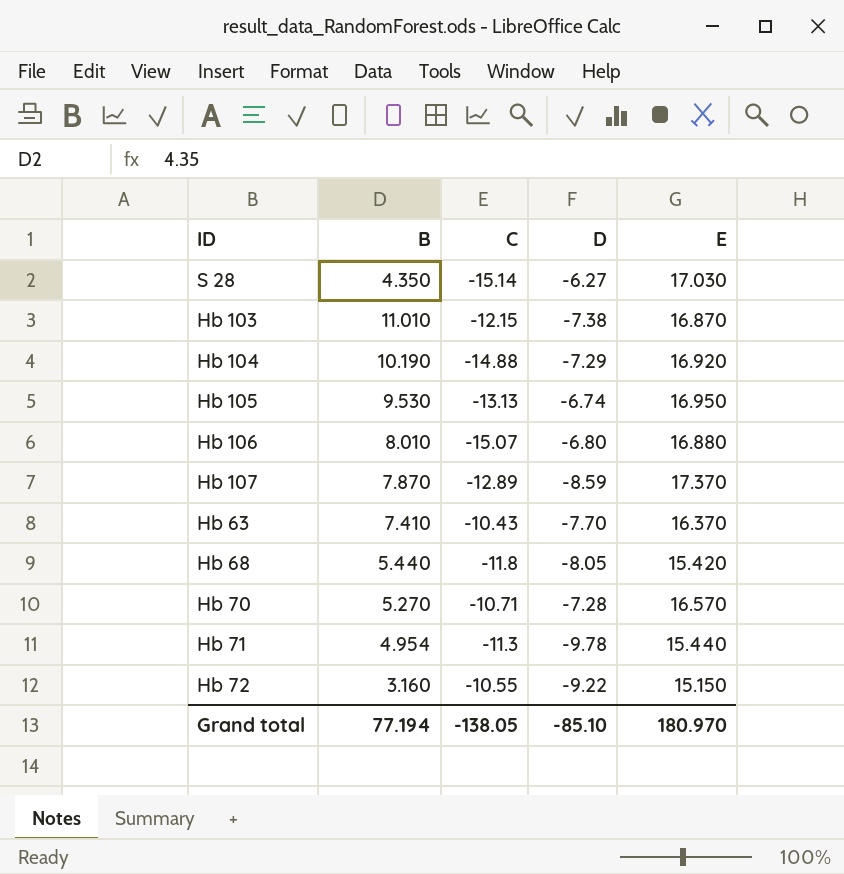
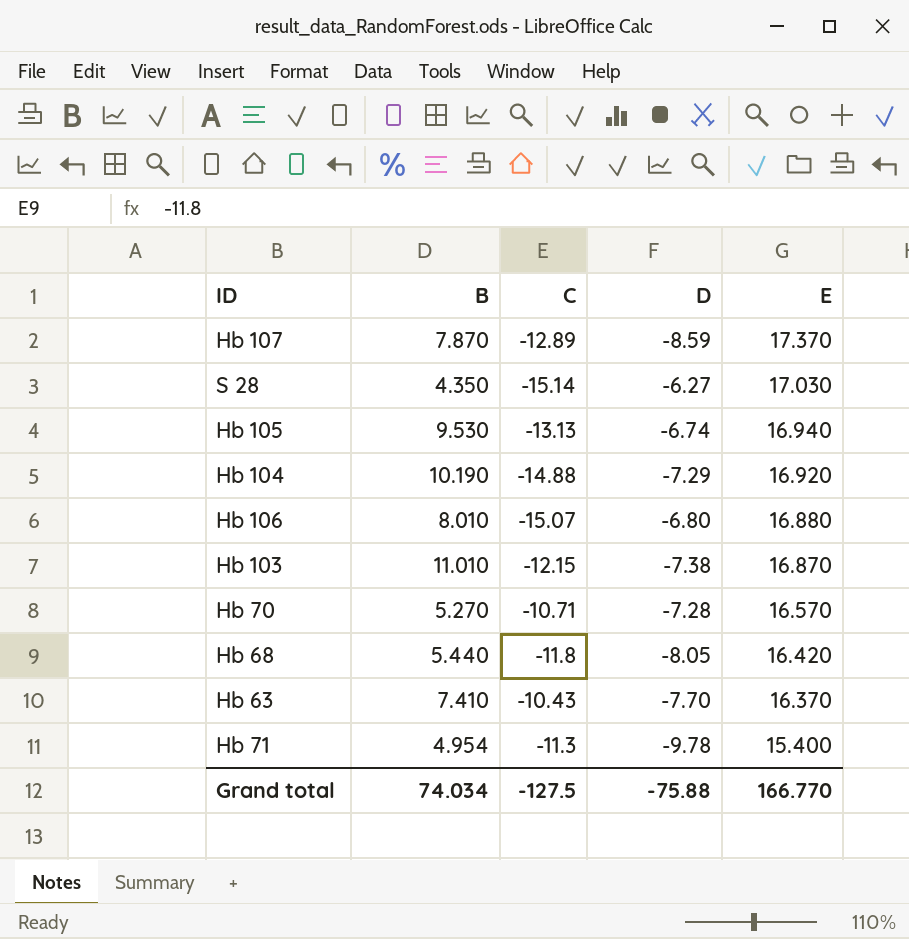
row order: none -> E descending
row Hb 72: 3.160 | -10.55 | -9.22 | 15.150 -> none
Hb 105 | E: 16.950 -> 16.940
Hb 68 | E: 15.420 -> 16.420
Hb 71 | E: 15.440 -> 15.400
Grand total | B: 77.194 -> 74.034
Grand total | C: -138.05 -> -127.5
Grand total | D: -85.10 -> -75.88
Grand total | E: 180.970 -> 166.770

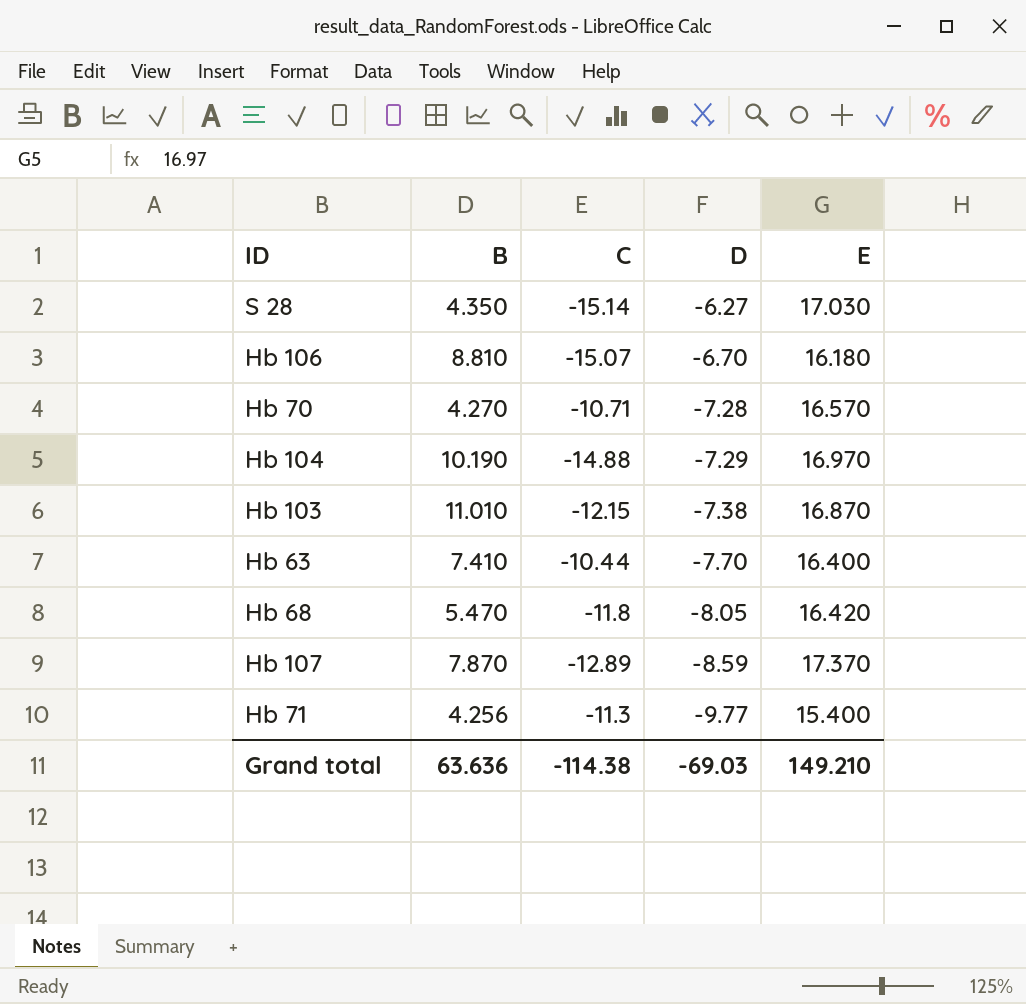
row order: E descending -> D descending
row Hb 105: 9.530 | -13.13 | -6.74 | 16.940 -> none
Hb 106 | B: 8.010 -> 8.810
Hb 106 | D: -6.80 -> -6.70
Hb 106 | E: 16.880 -> 16.180
Hb 70 | B: 5.270 -> 4.270
Hb 104 | E: 16.920 -> 16.970
Hb 63 | C: -10.43 -> -10.44
Hb 63 | E: 16.370 -> 16.400
Hb 68 | B: 5.440 -> 5.470
Hb 71 | B: 4.954 -> 4.256
Hb 71 | D: -9.78 -> -9.77
Grand total | B: 74.034 -> 63.636
Grand total | C: -127.5 -> -114.38
Grand total | D: -75.88 -> -69.03
Grand total | E: 166.770 -> 149.210

